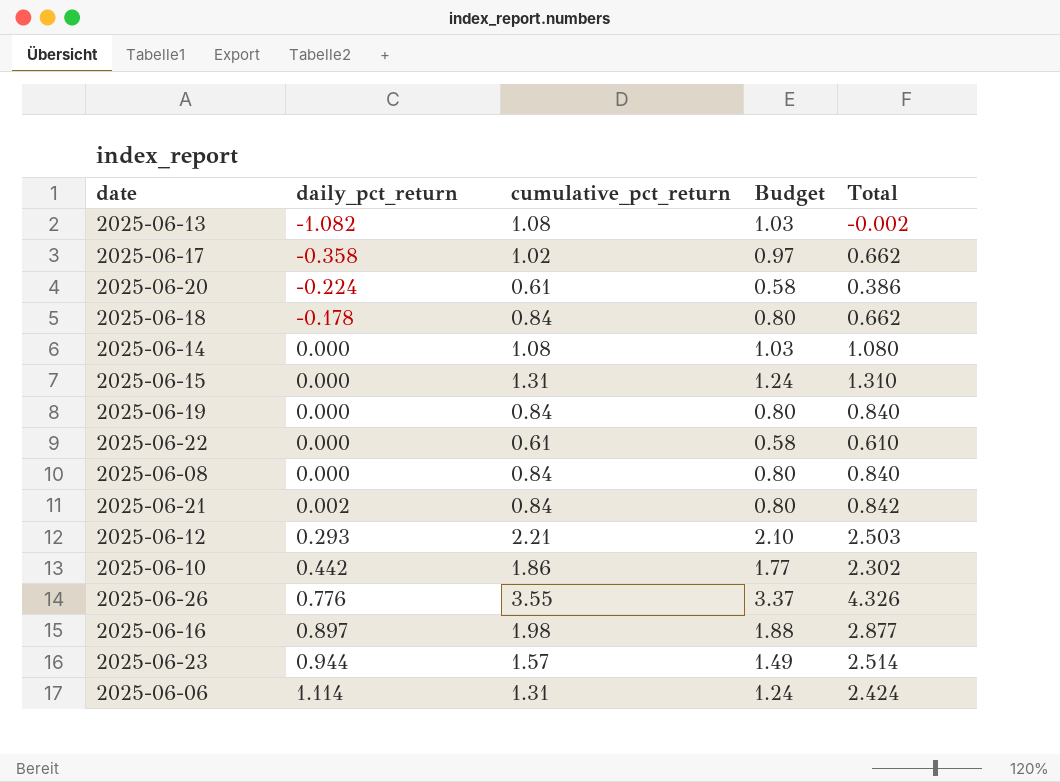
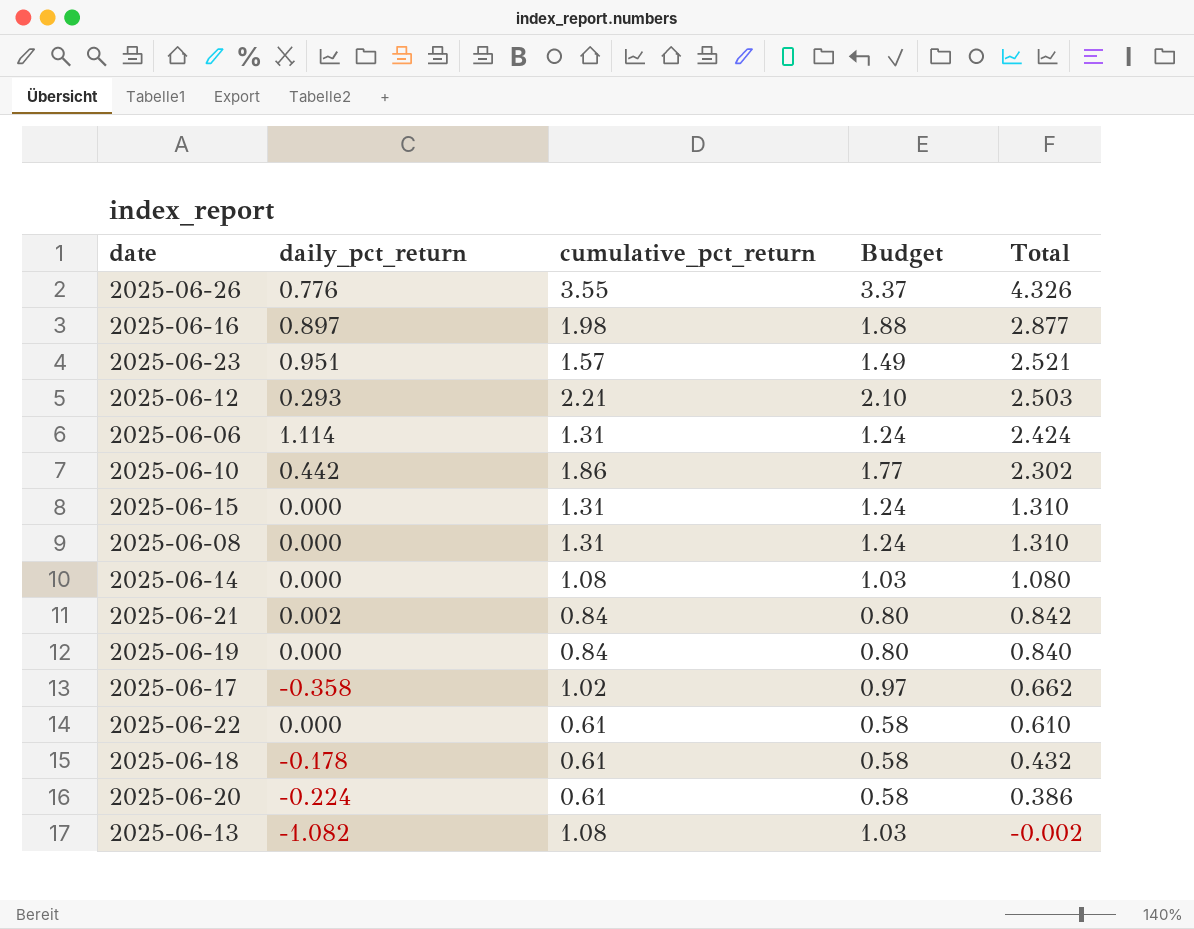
row order: daily_pct_return ascending -> Total descending
2025-06-23 | daily_pct_return: 0.944 -> 0.951
2025-06-23 | Total: 2.514 -> 2.521
2025-06-08 | cumulative_pct_return: 0.84 -> 1.31
2025-06-08 | Budget: 0.80 -> 1.24
2025-06-08 | Total: 0.840 -> 1.310
2025-06-18 | cumulative_pct_return: 0.84 -> 0.61
2025-06-18 | Budget: 0.80 -> 0.58
2025-06-18 | Total: 0.662 -> 0.432

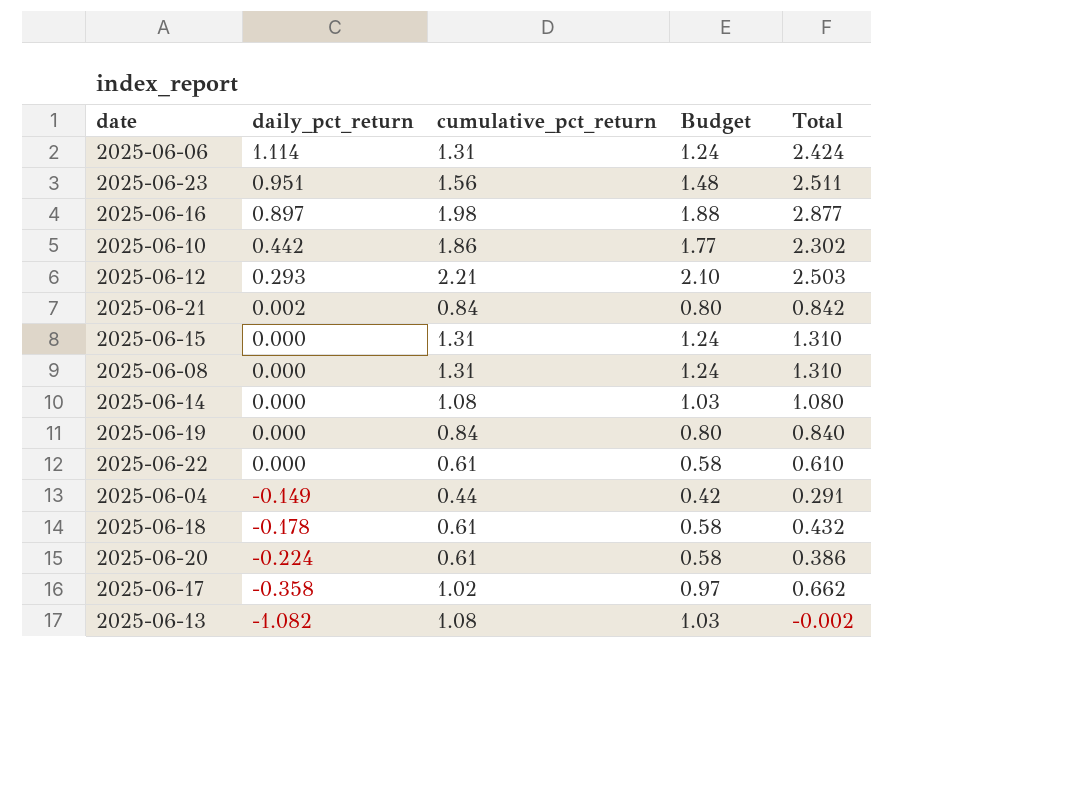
row order: Total descending -> daily_pct_return descending
row 2025-06-26: 0.776 | 3.55 | 3.37 | 4.326 -> none
2025-06-23 | cumulative_pct_return: 1.57 -> 1.56
2025-06-23 | Budget: 1.49 -> 1.48
2025-06-23 | Total: 2.521 -> 2.511
row 2025-06-04: none -> -0.149 | 0.44 | 0.42 | 0.291

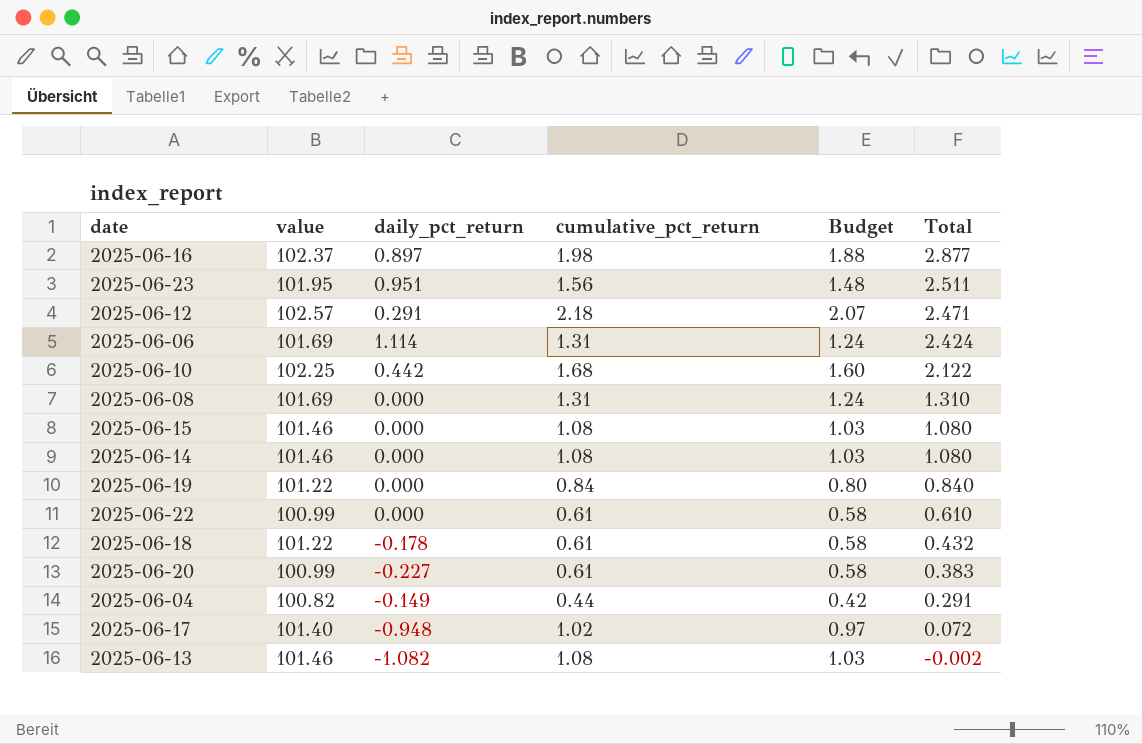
row order: daily_pct_return descending -> Total descending
column value | position: none -> 2
row 2025-06-21: 0.002 | 0.84 | 0.80 | 0.842 -> none
2025-06-12 | daily_pct_return: 0.293 -> 0.291
2025-06-12 | cumulative_pct_return: 2.21 -> 2.18
2025-06-12 | Budget: 2.10 -> 2.07
2025-06-12 | Total: 2.503 -> 2.471
2025-06-10 | cumulative_pct_return: 1.86 -> 1.68
2025-06-10 | Budget: 1.77 -> 1.60
2025-06-10 | Total: 2.302 -> 2.122
2025-06-15 | cumulative_pct_return: 1.31 -> 1.08
2025-06-15 | Budget: 1.24 -> 1.03
2025-06-15 | Total: 1.310 -> 1.080
2025-06-20 | daily_pct_return: -0.224 -> -0.227
2025-06-20 | Total: 0.386 -> 0.383
2025-06-17 | daily_pct_return: -0.358 -> -0.948
2025-06-17 | Total: 0.662 -> 0.072

